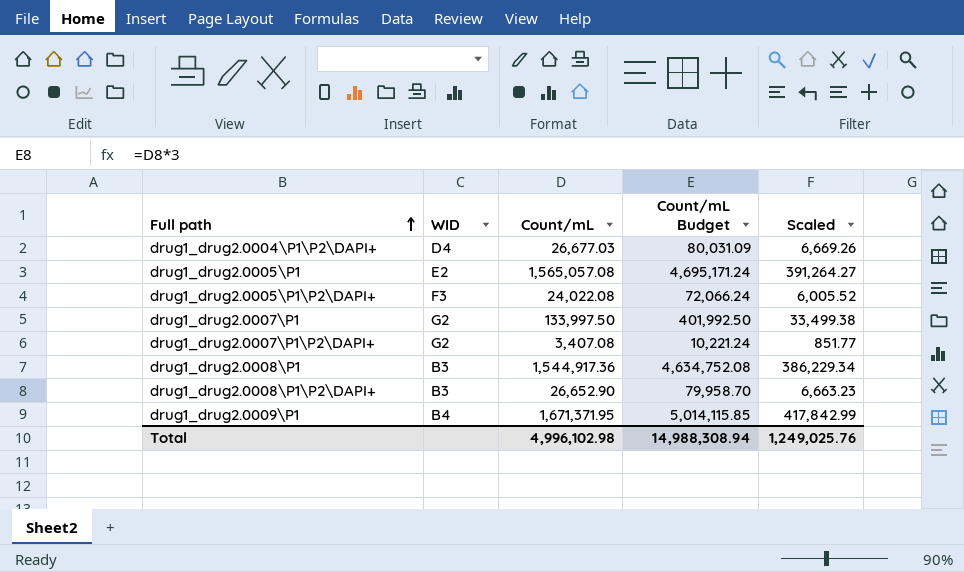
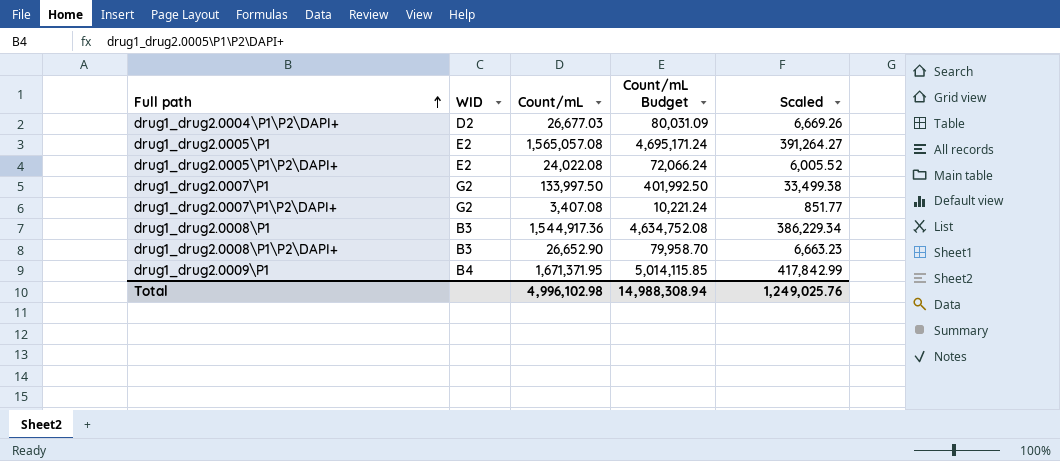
drug1_drug2.0004\P1\P2\DAPI+ | WID: D4 -> D2
drug1_drug2.0005\P1\P2\DAPI+ | WID: F3 -> E2

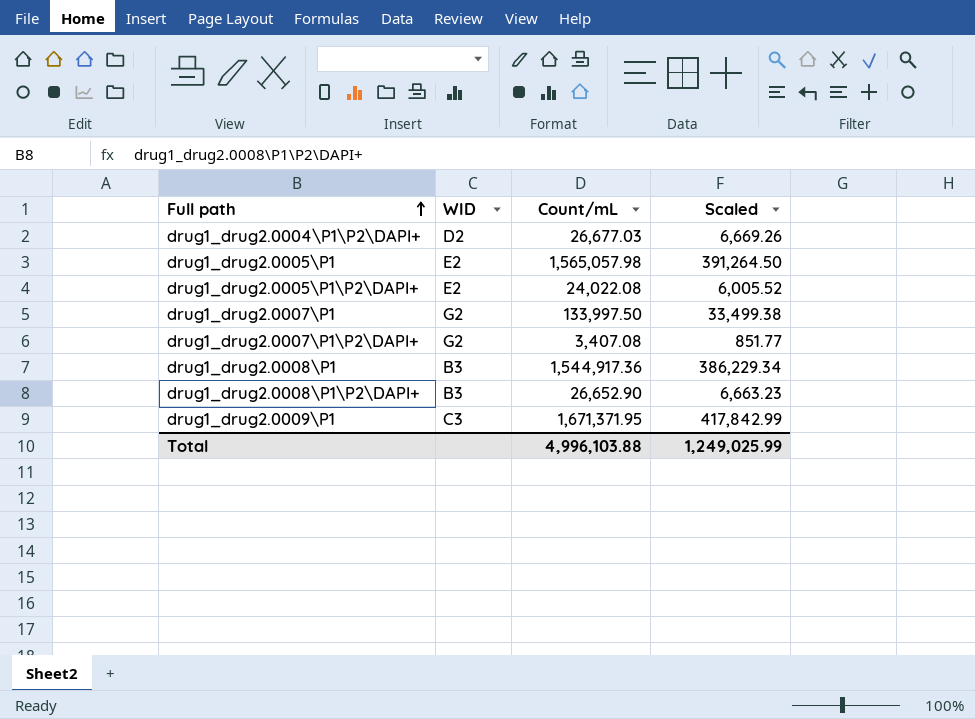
column Count/mL Budget | formula: [Count/mL] * 3 -> none
drug1_drug2.0005\P1 | Count/mL: 1,565,057.08 -> 1,565,057.98
drug1_drug2.0005\P1 | Scaled: 391,264.27 -> 391,264.50
drug1_drug2.0009\P1 | WID: B4 -> C3
Total | Count/mL: 4,996,102.98 -> 4,996,103.88
Total | Scaled: 1,249,025.76 -> 1,249,025.99

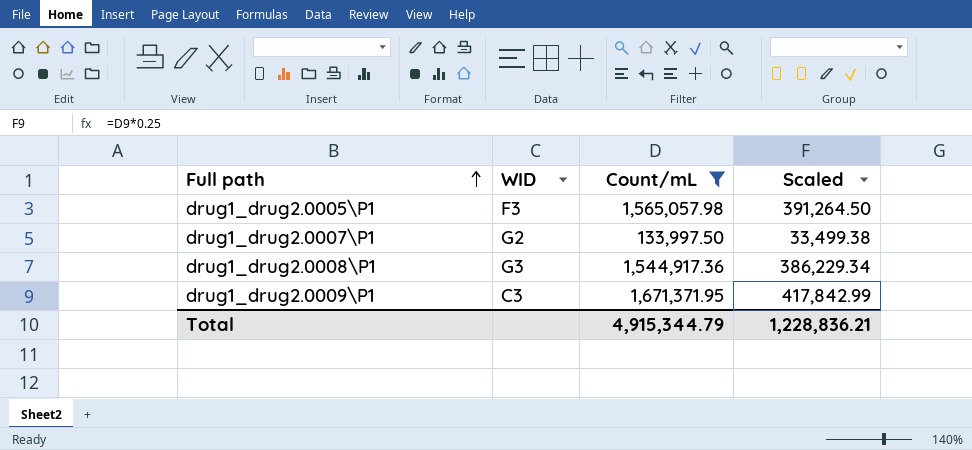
filter: none -> Count/mL >= 133,997.50
drug1_drug2.0005\P1 | WID: E2 -> F3
drug1_drug2.0008\P1 | WID: B3 -> G3
Total | Count/mL: 4,996,103.88 -> 4,915,344.79
Total | Scaled: 1,249,025.99 -> 1,228,836.21

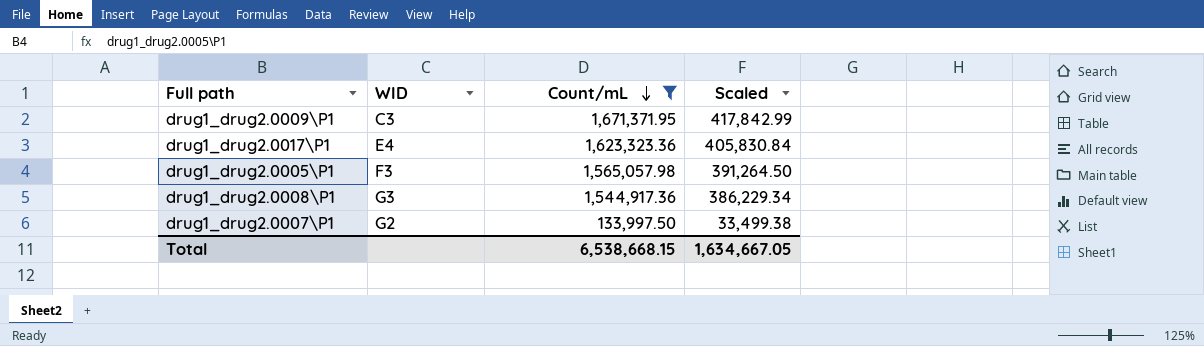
row order: Full path ascending -> Count/mL descending
row drug1_drug2.0017\P1: none -> E4 | 1,623,323.36 | 405,830.84
Total | Count/mL: 4,915,344.79 -> 6,538,668.15
Total | Scaled: 1,228,836.21 -> 1,634,667.05

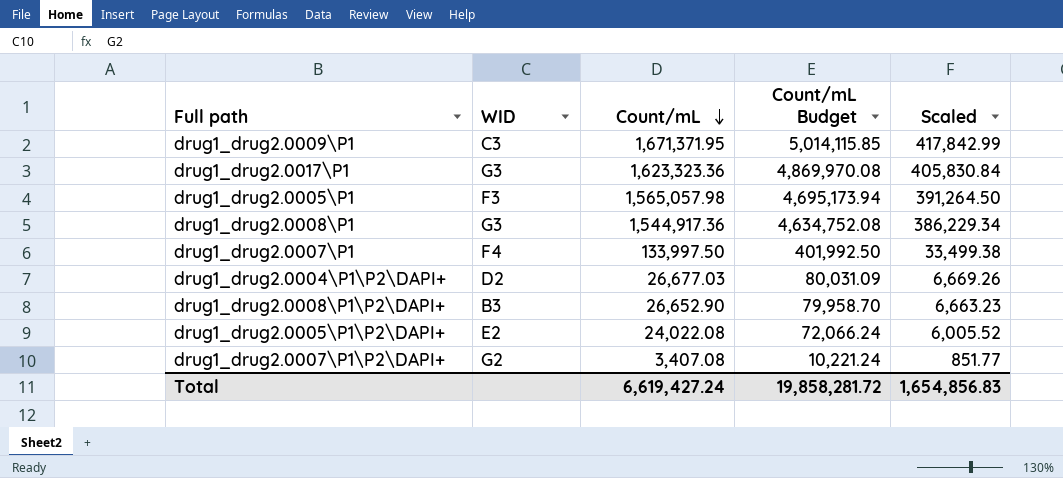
filter: Count/mL >= 133,997.50 -> none
column Count/mL Budget | formula: none -> [Count/mL] * 3
drug1_drug2.0017\P1 | WID: E4 -> G3
drug1_drug2.0007\P1 | WID: G2 -> F4
Total | Count/mL: 6,538,668.15 -> 6,619,427.24
Total | Scaled: 1,634,667.05 -> 1,654,856.83

